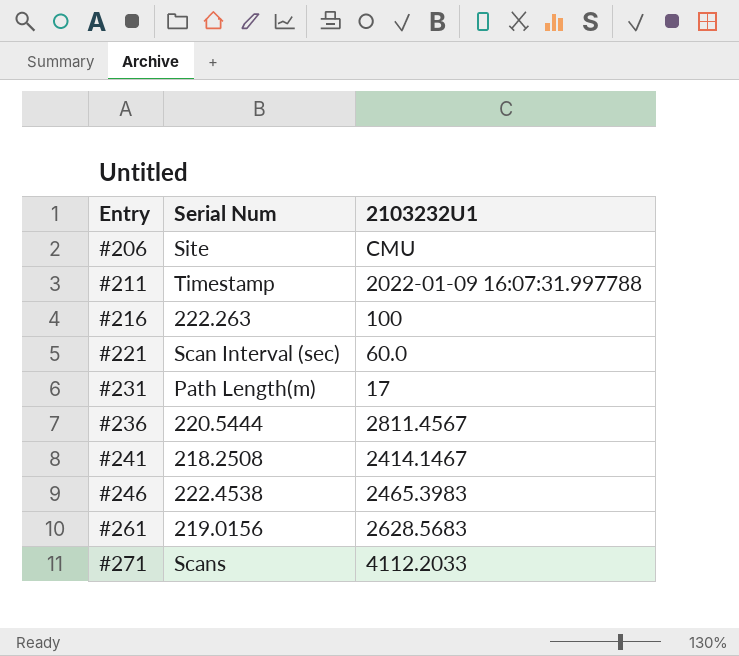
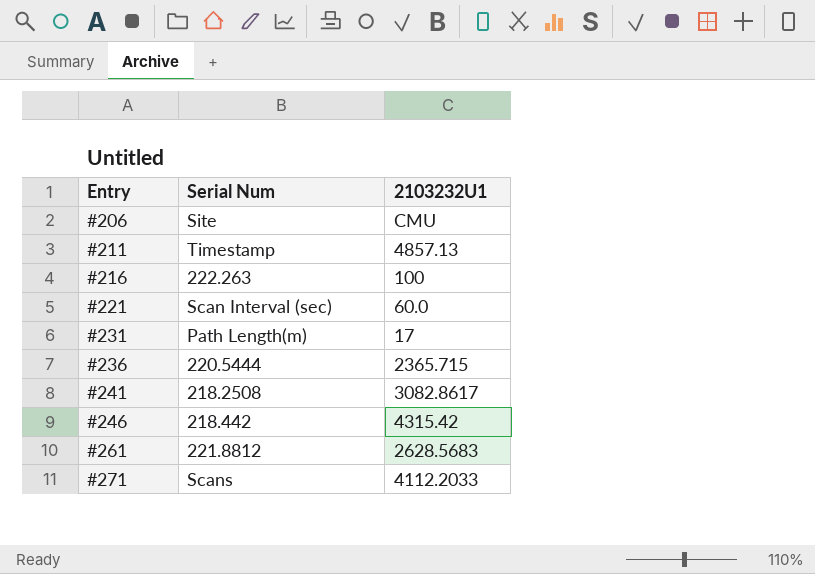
#211 | 2103232U1: 2022-01-09 16:07:31.997788 -> 4857.13
#236 | 2103232U1: 2811.4567 -> 2365.715
#241 | 2103232U1: 2414.1467 -> 3082.8617
#246 | Serial Num: 222.4538 -> 218.442
#246 | 2103232U1: 2465.3983 -> 4315.42
#261 | Serial Num: 219.0156 -> 221.8812

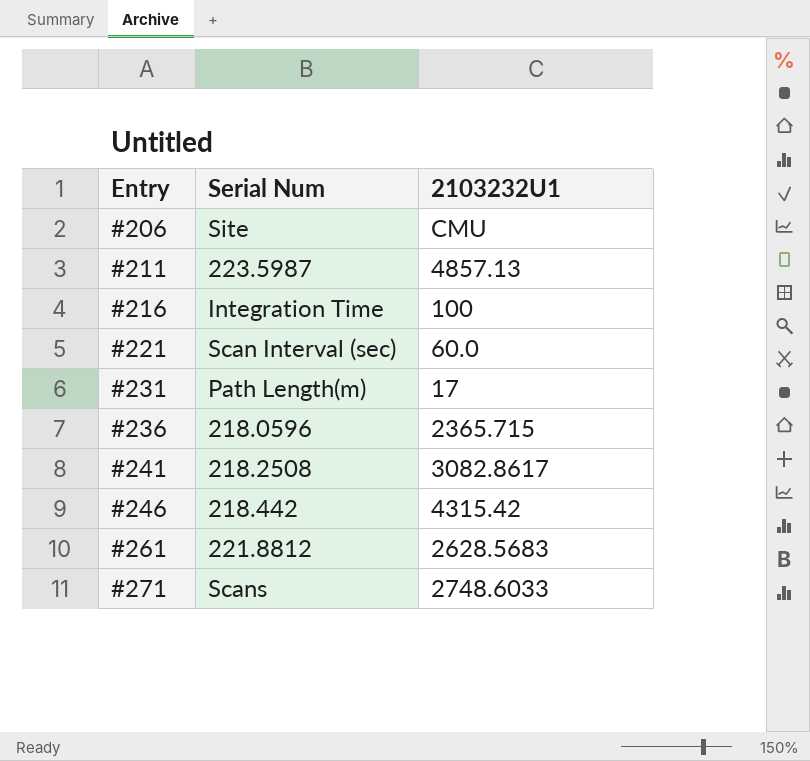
#211 | Serial Num: Timestamp -> 223.5987
#216 | Serial Num: 222.263 -> Integration Time
#236 | Serial Num: 220.5444 -> 218.0596
#271 | 2103232U1: 4112.2033 -> 2748.6033

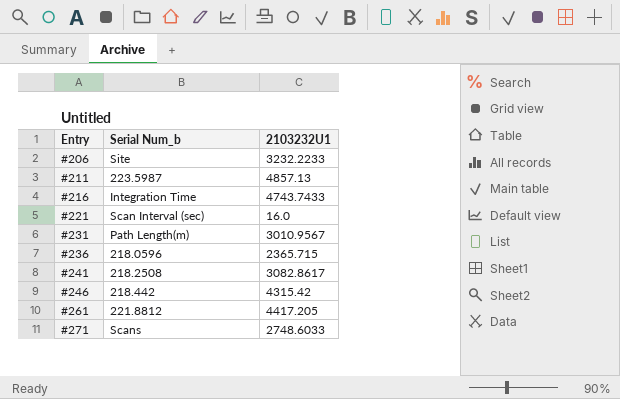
column name: Serial Num -> Serial Num_b
#206 | 2103232U1: CMU -> 3232.2233
#216 | 2103232U1: 100 -> 4743.7433
#221 | 2103232U1: 60.0 -> 16.0
#231 | 2103232U1: 17 -> 3010.9567
#261 | 2103232U1: 2628.5683 -> 4417.205

